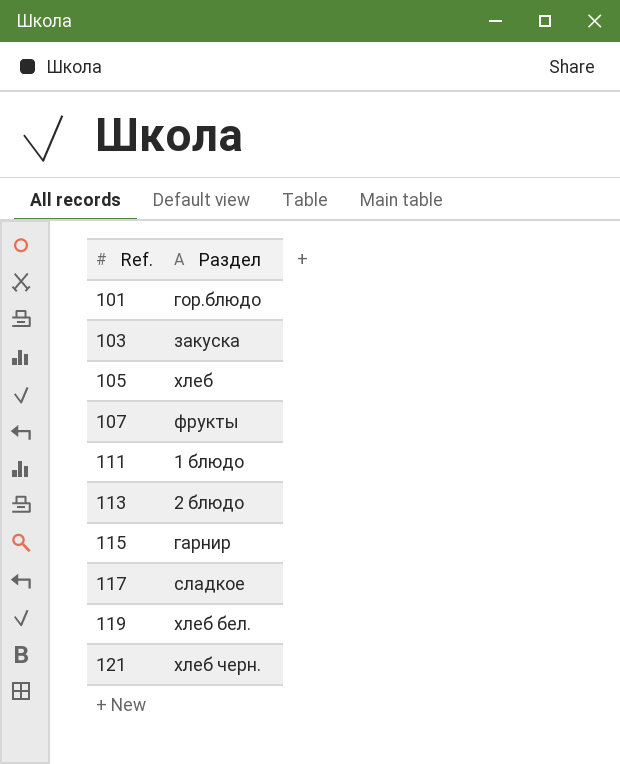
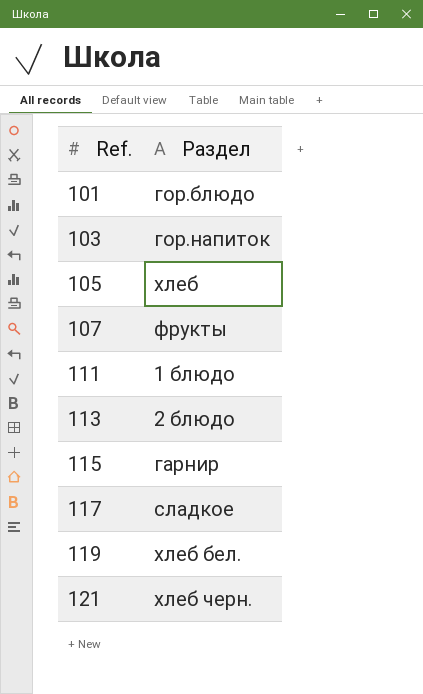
103 | Раздел: закуска -> гор.напиток

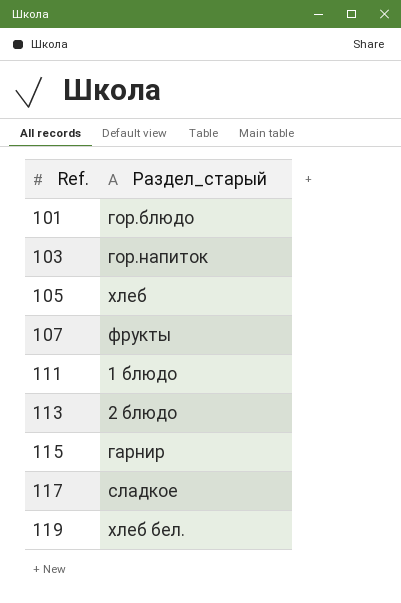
column name: Раздел -> Раздел_старый
row 121: хлеб черн. -> none

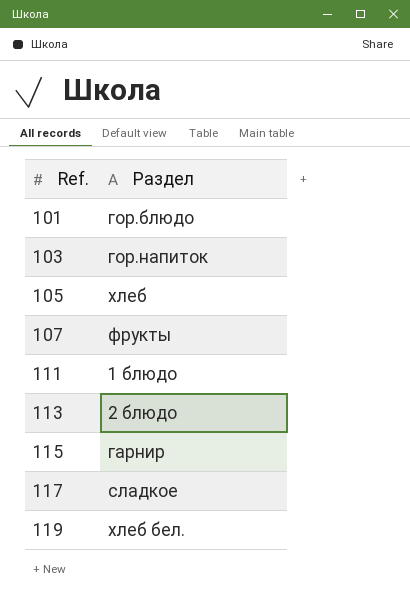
column name: Раздел_старый -> Раздел

